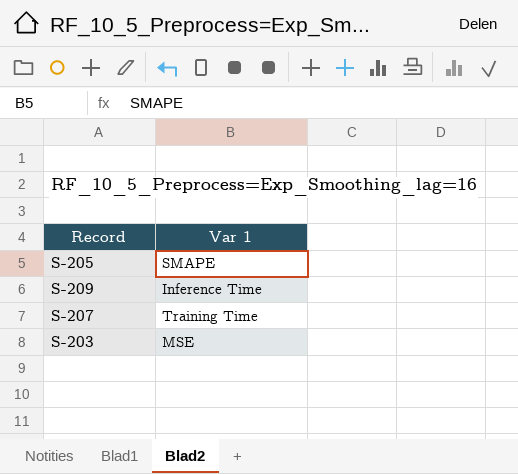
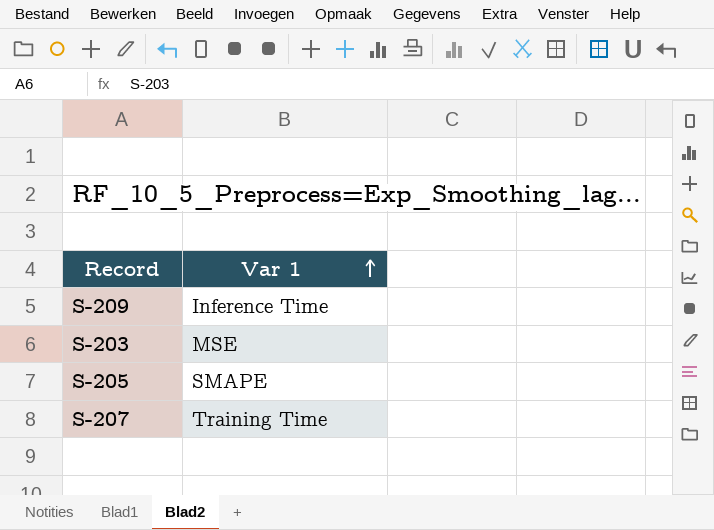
row order: none -> Var 1 ascending

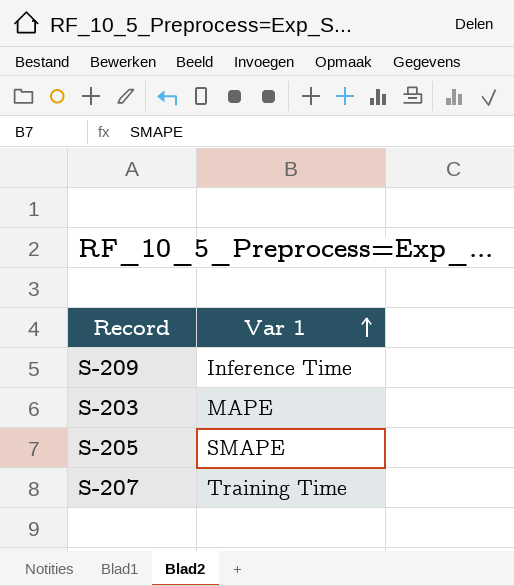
S-203 | Var 1: MSE -> MAPE

